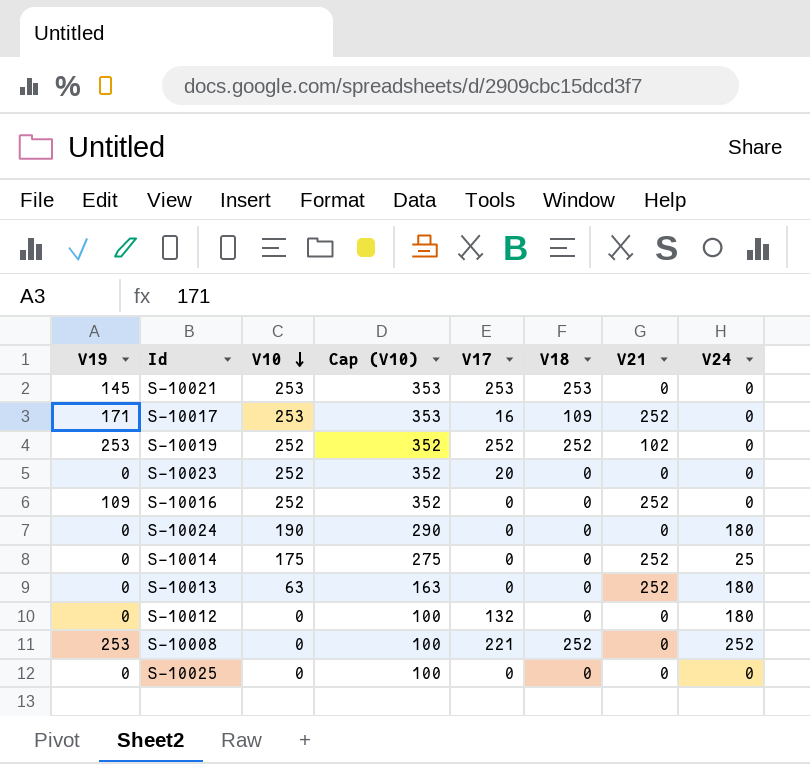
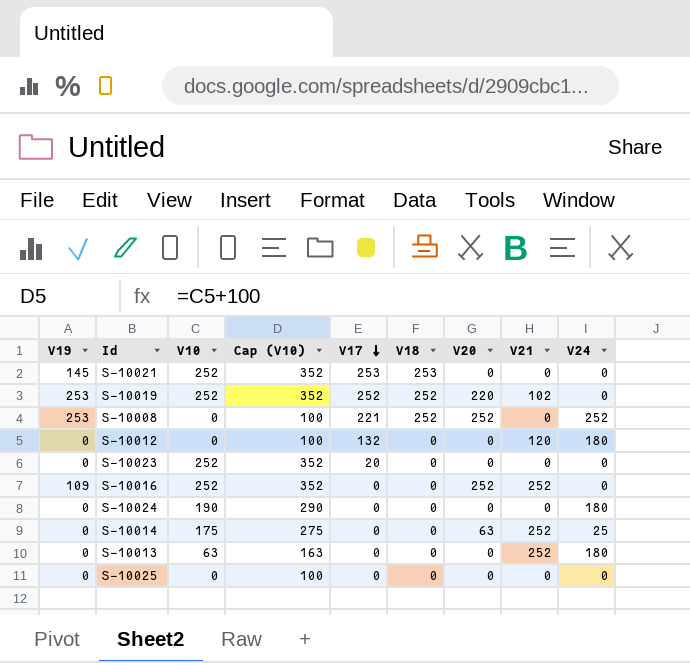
row order: V10 descending -> V17 descending
column V20 | position: none -> 7
row S-10017: 171 | 253 | 353 | 16 | 109 | 252 | 0 -> none
S-10021 | V10: 253 -> 252
S-10021 | Cap (V10): 353 -> 352
S-10012 | V21: 0 -> 120

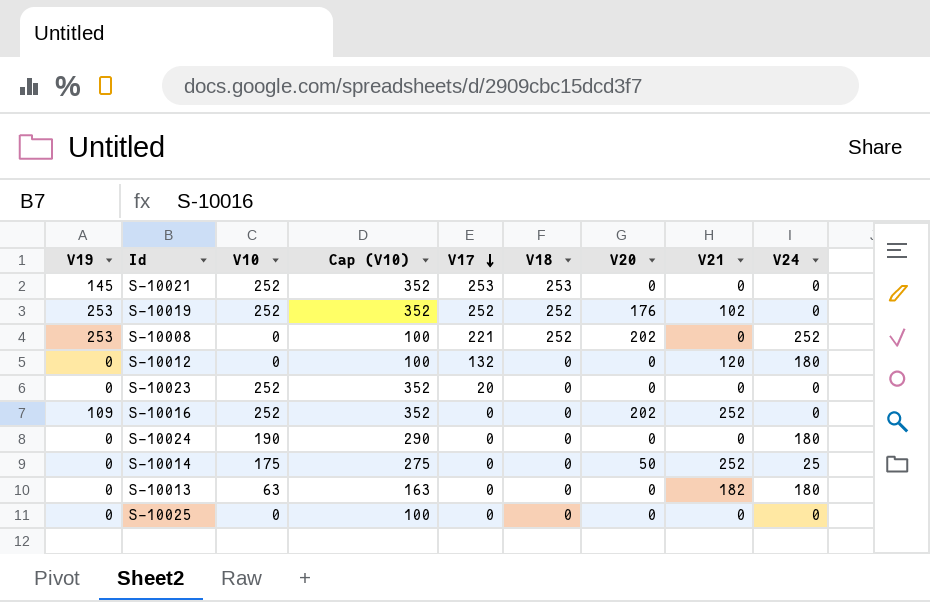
S-10019 | V20: 220 -> 176
S-10008 | V20: 252 -> 202
S-10016 | V20: 252 -> 202
S-10014 | V20: 63 -> 50
S-10013 | V21: 252 -> 182

